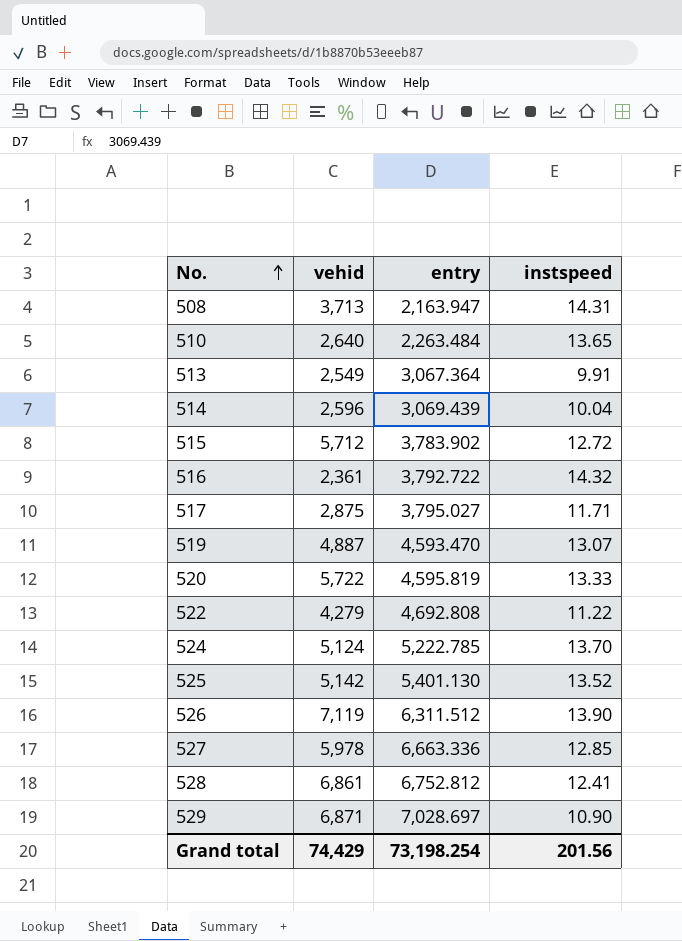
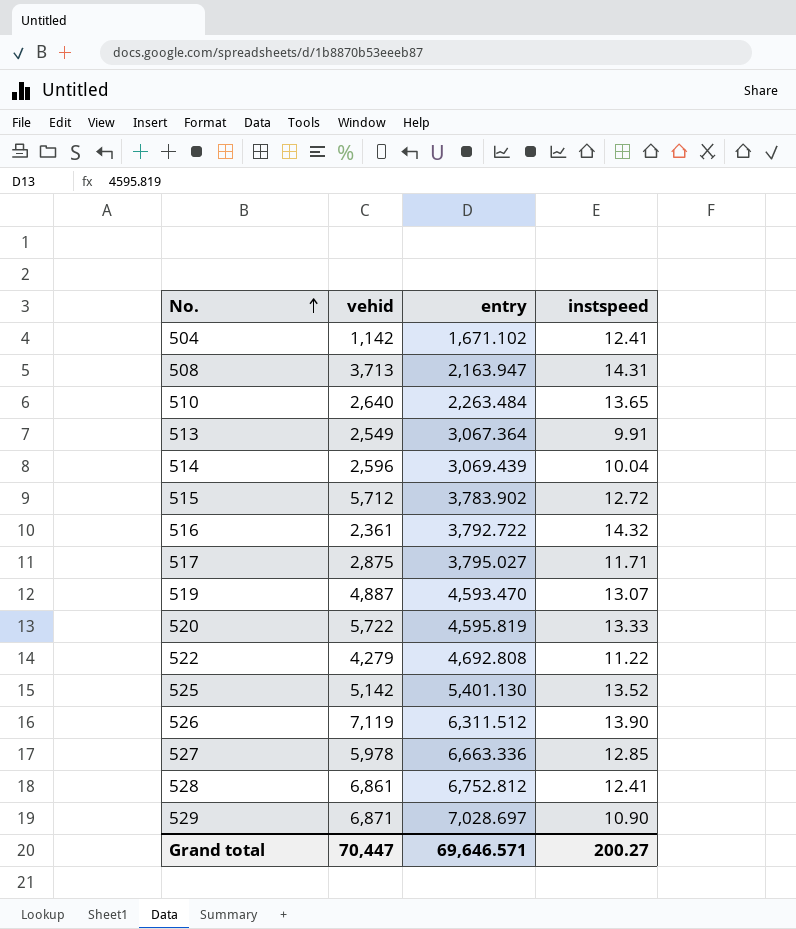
row 524: 5,124 | 5,222.785 | 13.70 -> none
row 504: none -> 1,142 | 1,671.102 | 12.41
Grand total | vehid: 74,429 -> 70,447
Grand total | entry: 73,198.254 -> 69,646.571
Grand total | instspeed: 201.56 -> 200.27

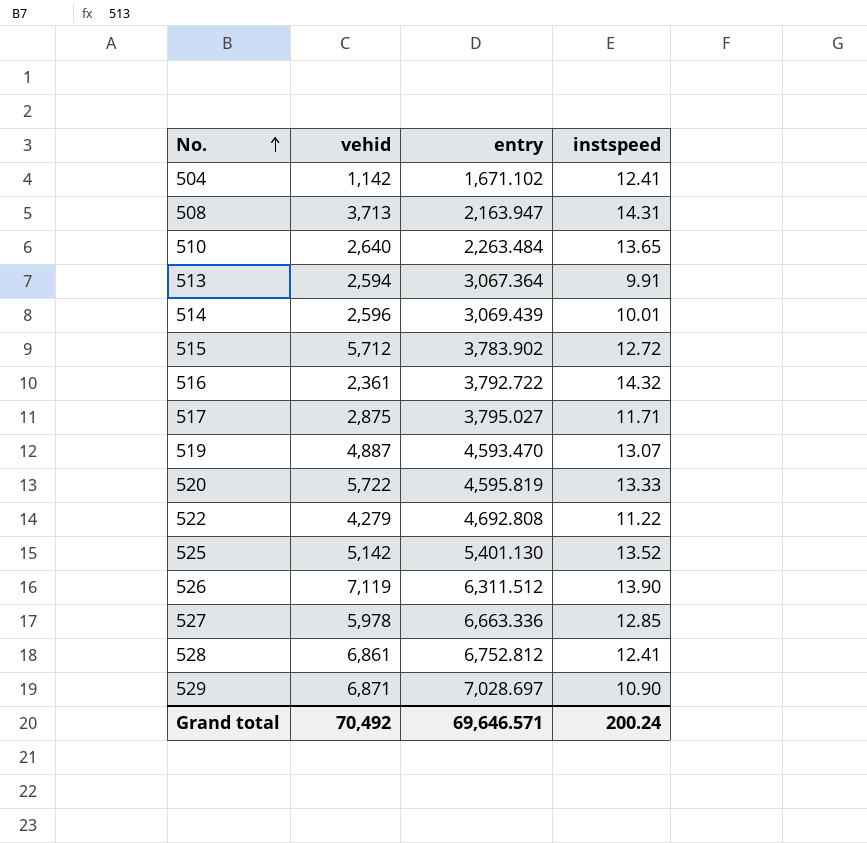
513 | vehid: 2,549 -> 2,594
514 | instspeed: 10.04 -> 10.01
Grand total | vehid: 70,447 -> 70,492
Grand total | instspeed: 200.27 -> 200.24

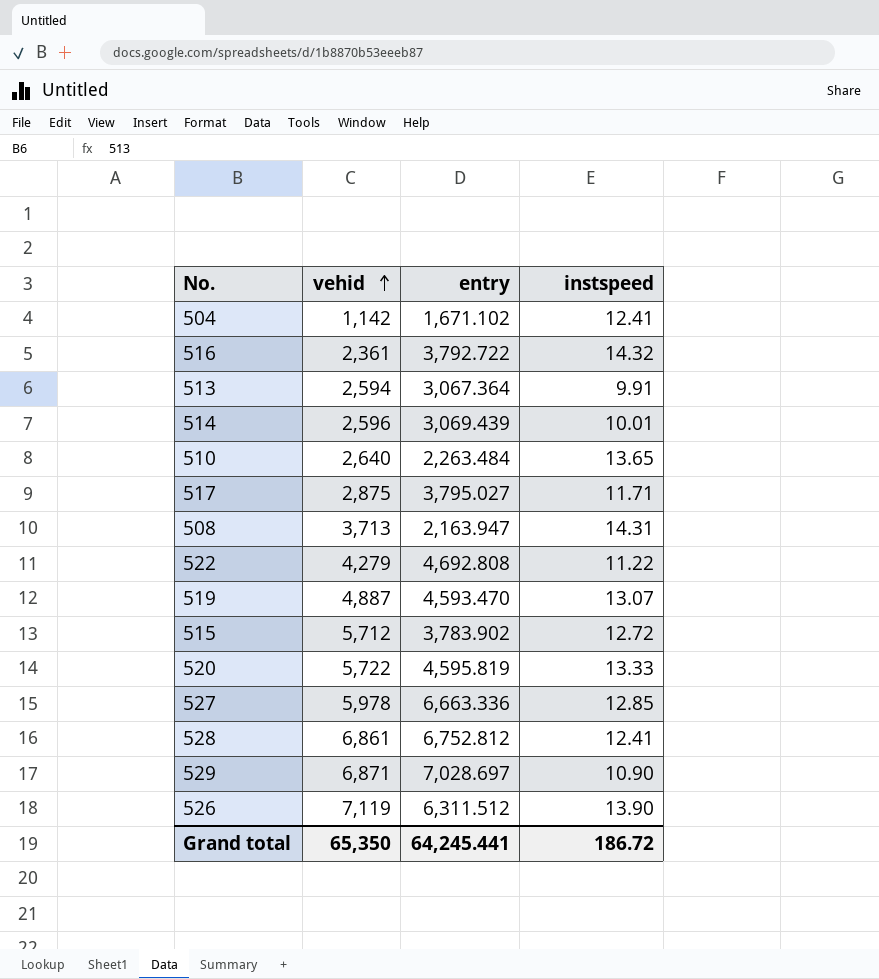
row order: No. ascending -> vehid ascending
row 525: 5,142 | 5,401.130 | 13.52 -> none
Grand total | vehid: 70,492 -> 65,350
Grand total | entry: 69,646.571 -> 64,245.441
Grand total | instspeed: 200.24 -> 186.72

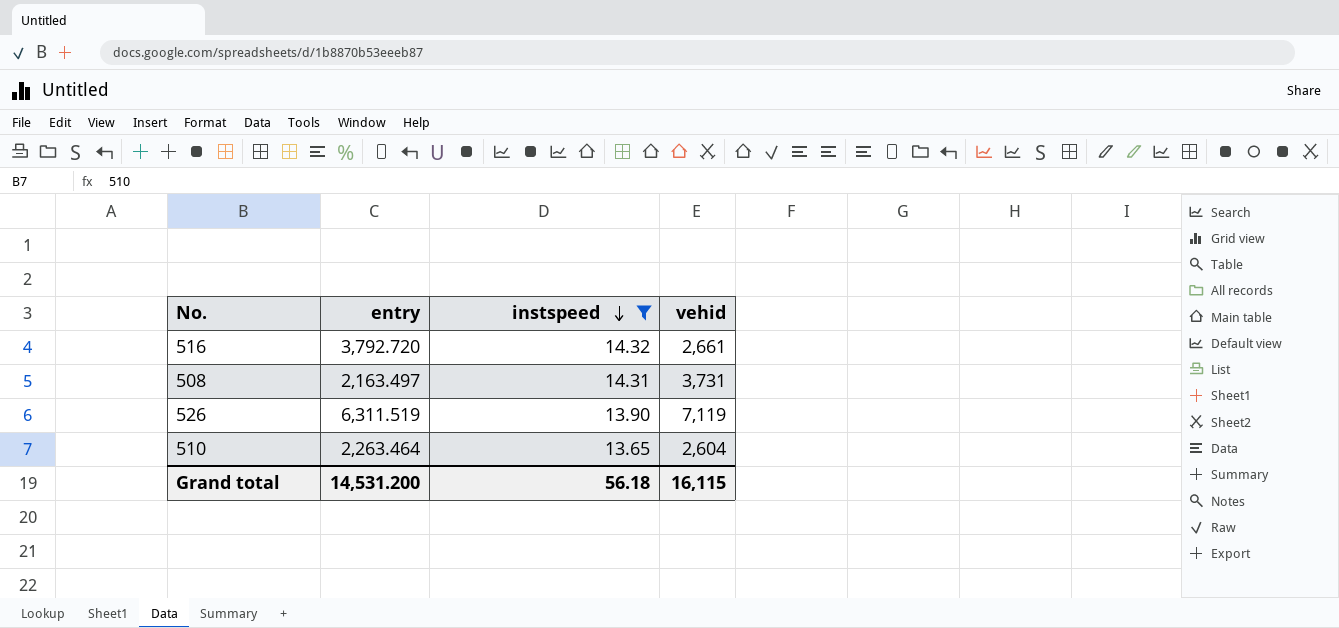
filter: none -> instspeed >= 13.65
row order: vehid ascending -> instspeed descending
column vehid | position: 2 -> 4
516 | entry: 3,792.722 -> 3,792.720
516 | vehid: 2,361 -> 2,661
508 | entry: 2,163.947 -> 2,163.497
508 | vehid: 3,713 -> 3,731
526 | entry: 6,311.512 -> 6,311.519
510 | entry: 2,263.484 -> 2,263.464
510 | vehid: 2,640 -> 2,604
Grand total | entry: 64,245.441 -> 14,531.200
Grand total | instspeed: 186.72 -> 56.18
Grand total | vehid: 65,350 -> 16,115

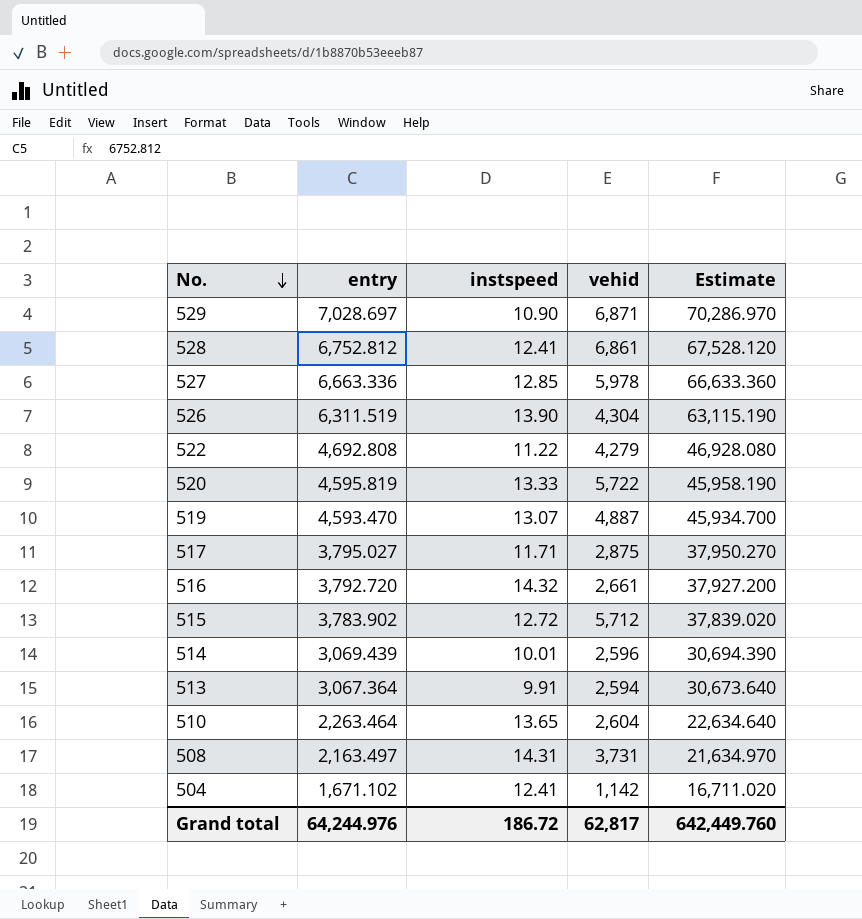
filter: instspeed >= 13.65 -> none
row order: instspeed descending -> No. descending
column Estimate | formula: none -> [entry] * 10
526 | vehid: 7,119 -> 4,304
Grand total | entry: 14,531.200 -> 64,244.976
Grand total | instspeed: 56.18 -> 186.72
Grand total | vehid: 16,115 -> 62,817

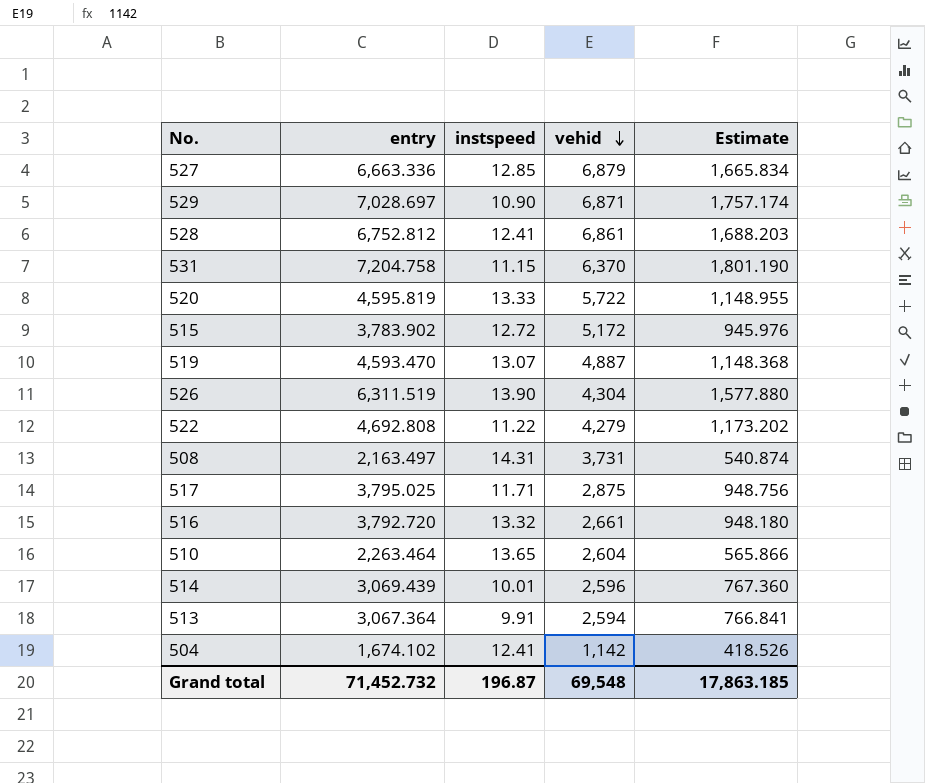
row order: No. descending -> vehid descending
column Estimate | formula: [entry] * 10 -> [entry] * 0.25
527 | vehid: 5,978 -> 6,879
row 531: none -> 7,204.758 | 11.15 | 6,370 | 1,801.190
515 | vehid: 5,712 -> 5,172
517 | entry: 3,795.027 -> 3,795.025
516 | instspeed: 14.32 -> 13.32
504 | entry: 1,671.102 -> 1,674.102
Grand total | entry: 64,244.976 -> 71,452.732
Grand total | instspeed: 186.72 -> 196.87
Grand total | vehid: 62,817 -> 69,548
Grand total | Estimate: 642,449.760 -> 17,863.185

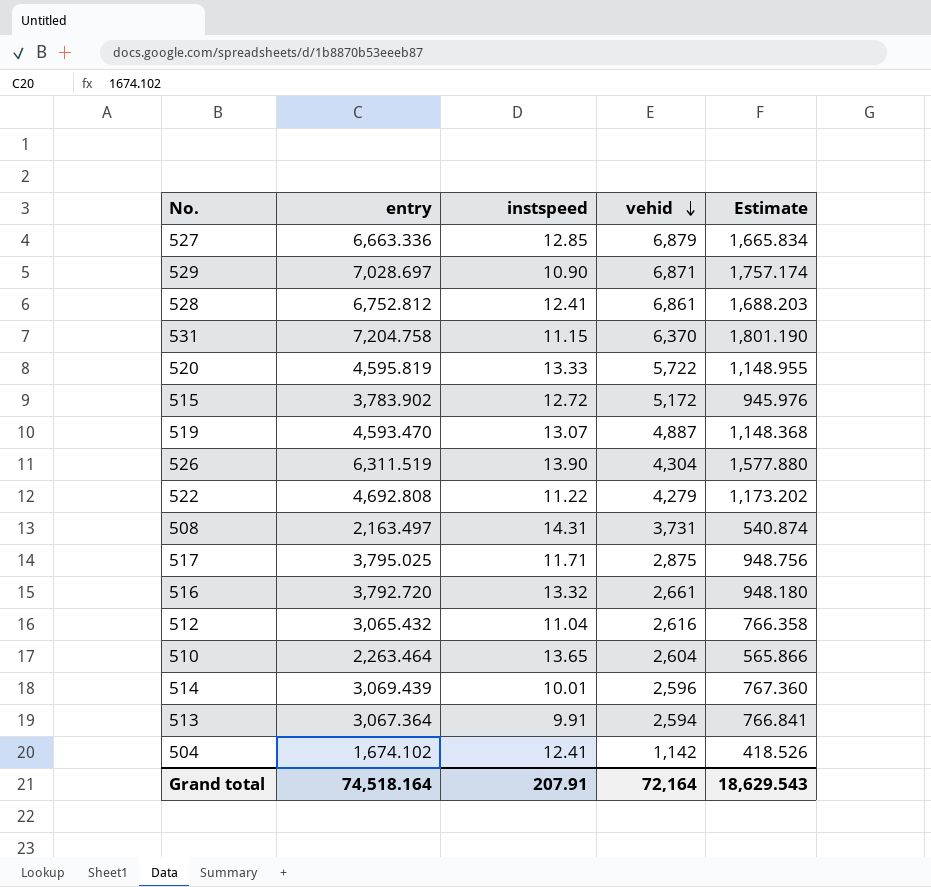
row 512: none -> 3,065.432 | 11.04 | 2,616 | 766.358
Grand total | entry: 71,452.732 -> 74,518.164
Grand total | instspeed: 196.87 -> 207.91
Grand total | vehid: 69,548 -> 72,164
Grand total | Estimate: 17,863.185 -> 18,629.543

